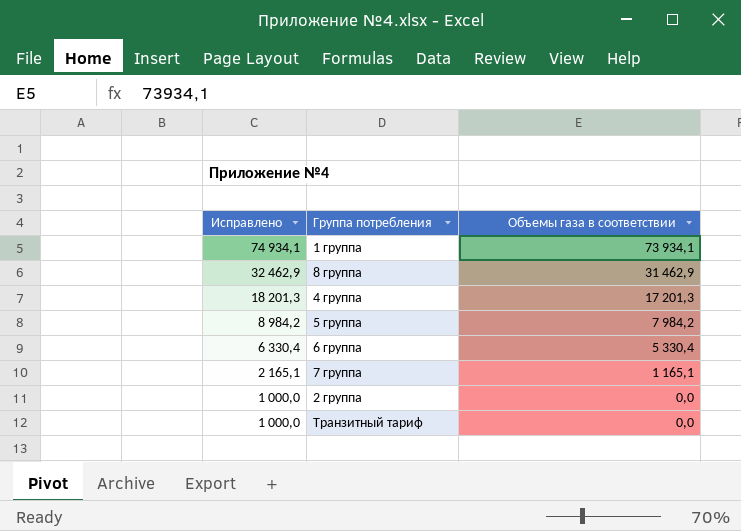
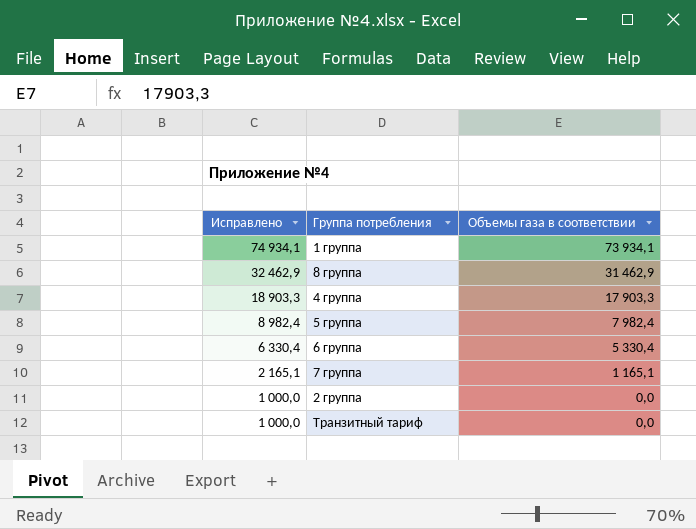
4 группа | Исправлено: 18 201,3 -> 18 903,3
4 группа | Объемы газа в соответствии: 17 201,3 -> 17 903,3
5 группа | Исправлено: 8 984,2 -> 8 982,4
5 группа | Объемы газа в соответствии: 7 984,2 -> 7 982,4

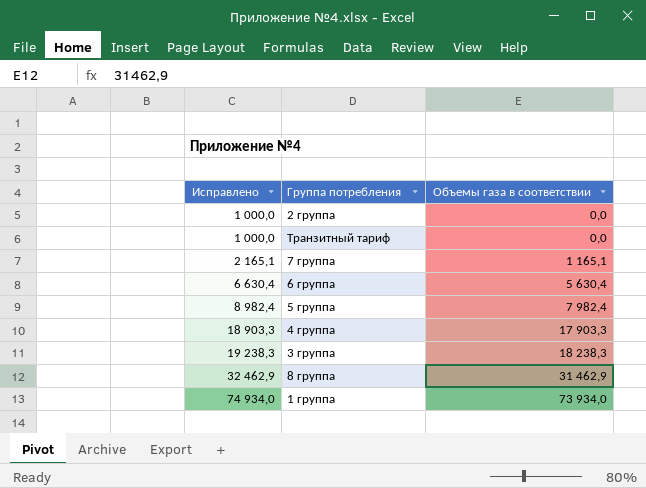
row order: Исправлено descending -> Исправлено ascending
6 группа | Исправлено: 6 330,4 -> 6 630,4
6 группа | Объемы газа в соответствии: 5 330,4 -> 5 630,4
row 3 группа: none -> 19 238,3 | 18 238,3
1 группа | Исправлено: 74 934,1 -> 74 934,0
1 группа | Объемы газа в соответствии: 73 934,1 -> 73 934,0

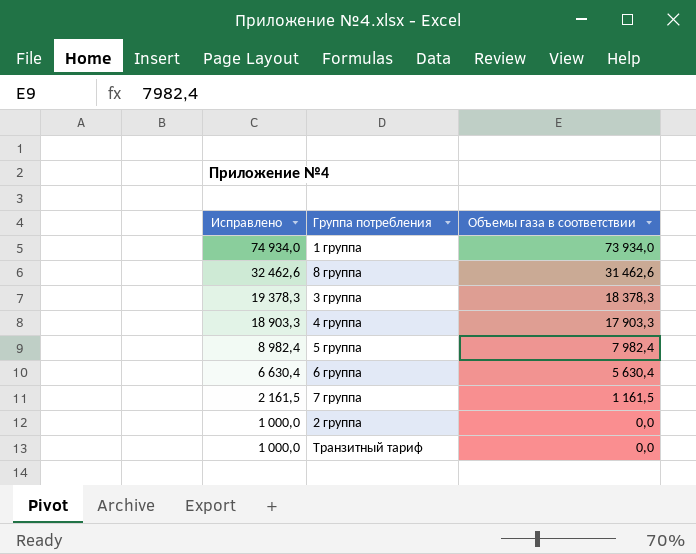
row order: Исправлено ascending -> Исправлено descending
8 группа | Исправлено: 32 462,9 -> 32 462,6
8 группа | Объемы газа в соответствии: 31 462,9 -> 31 462,6
3 группа | Исправлено: 19 238,3 -> 19 378,3
3 группа | Объемы газа в соответствии: 18 238,3 -> 18 378,3
7 группа | Исправлено: 2 165,1 -> 2 161,5
7 группа | Объемы газа в соответствии: 1 165,1 -> 1 161,5

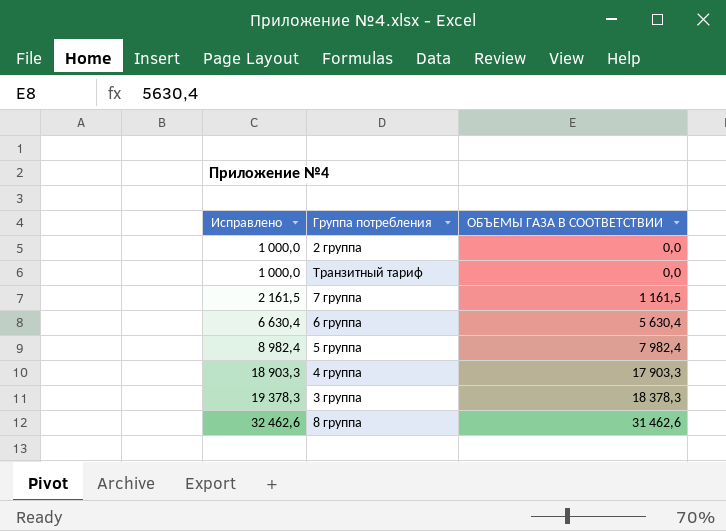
row order: Исправлено descending -> Исправлено ascending
column name: Объемы газа в соответствии -> ОБЪЕМЫ ГАЗА В СООТВЕТСТВИИ
row 1 группа: 74 934,0 | 73 934,0 -> none

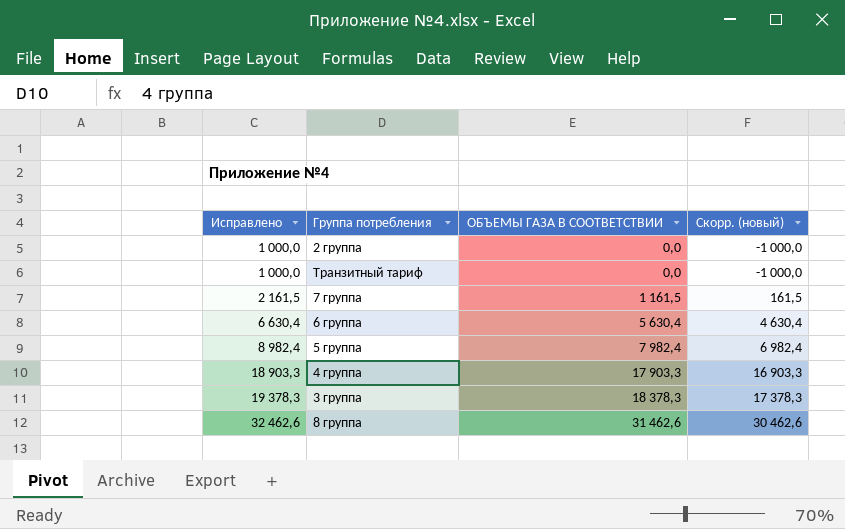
column Скорр. (новый) | formula: none -> [ОБЪЕМЫ ГАЗА В СООТВЕТСТВИИ] - 1000

